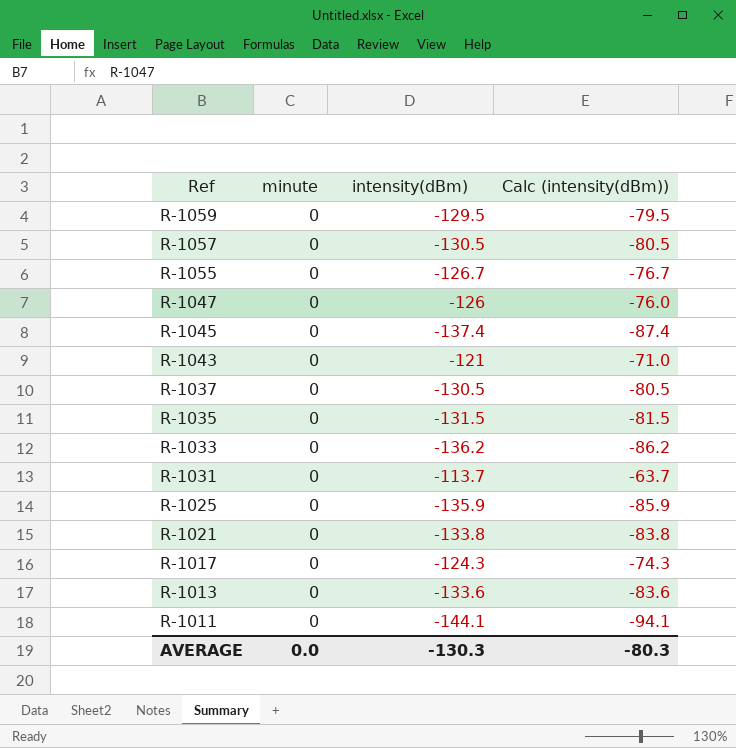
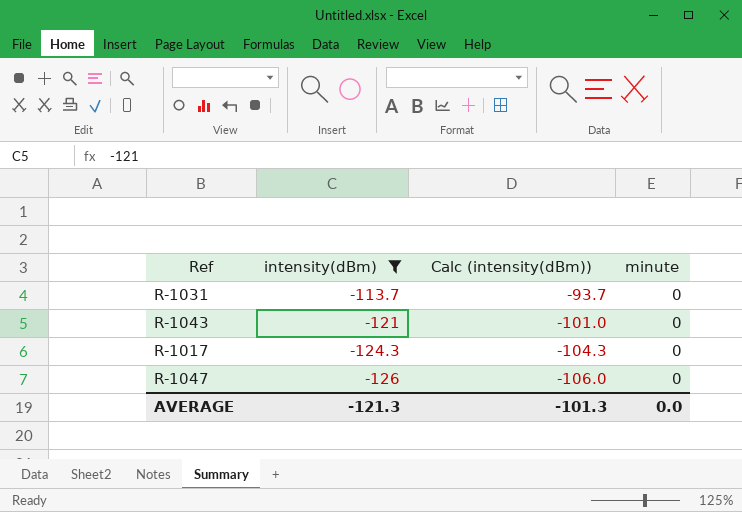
filter: none -> intensity(dBm) >= -126
row order: Ref descending -> intensity(dBm) descending
column Calc (intensity(dBm)) | formula: [intensity(dBm)] + 50 -> [intensity(dBm)] + 20
column minute | position: 2 -> 4
AVERAGE | intensity(dBm): -130.3 -> -121.3
AVERAGE | Calc (intensity(dBm)): -80.3 -> -101.3

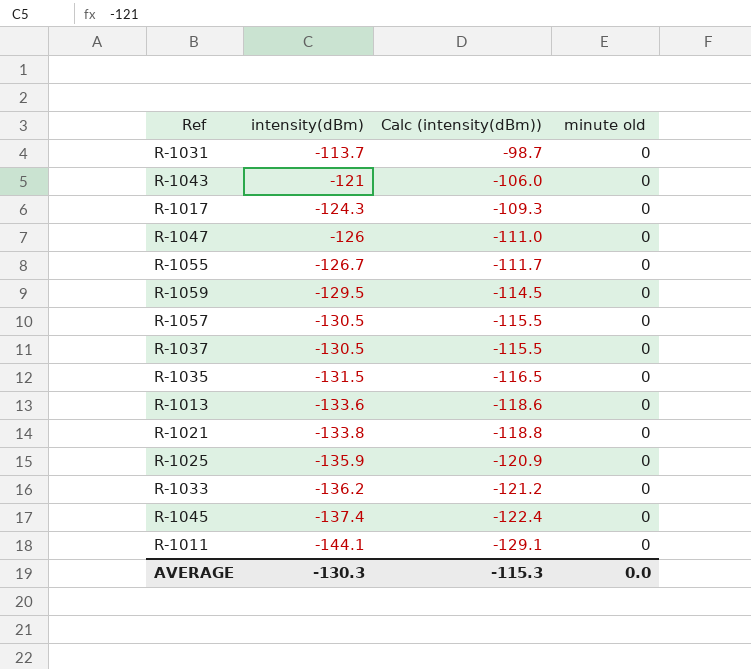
filter: intensity(dBm) >= -126 -> none
column Calc (intensity(dBm)) | formula: [intensity(dBm)] + 20 -> [intensity(dBm)] + 15
column name: minute -> minute old
AVERAGE | intensity(dBm): -121.3 -> -130.3
AVERAGE | Calc (intensity(dBm)): -101.3 -> -115.3

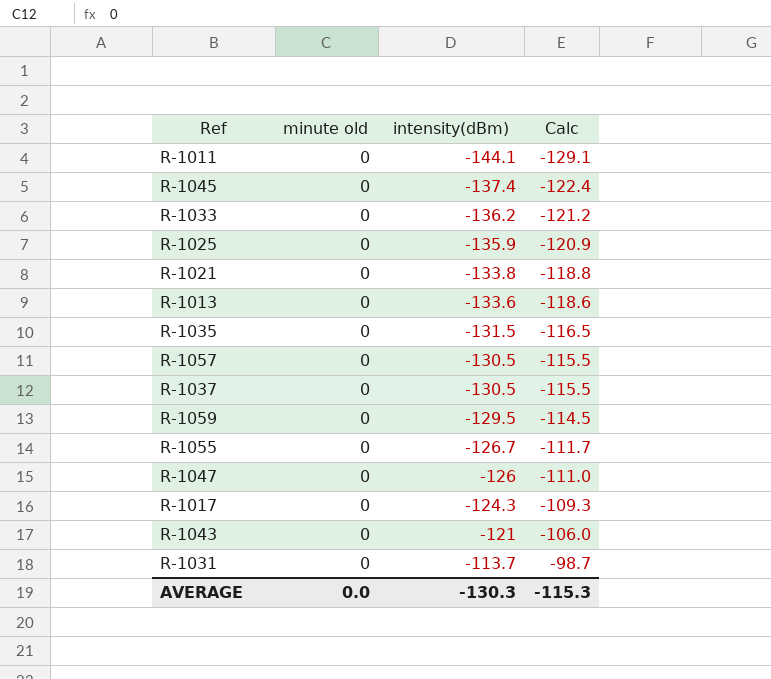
row order: intensity(dBm) descending -> intensity(dBm) ascending
column minute old | position: 4 -> 2
column name: Calc (intensity(dBm)) -> Calc

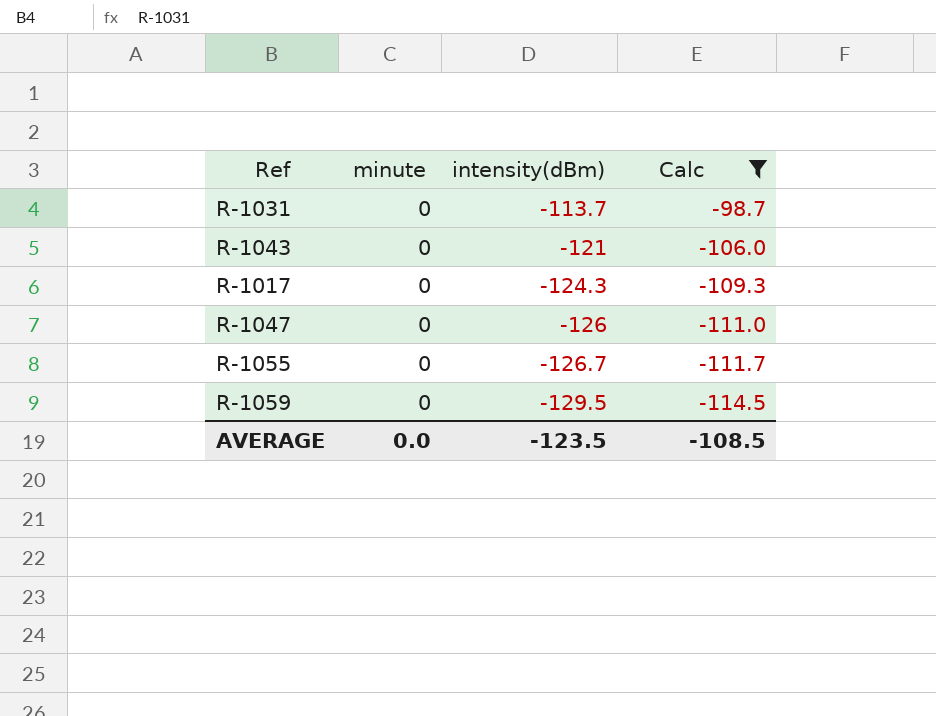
filter: none -> Calc >= -114.5
row order: intensity(dBm) ascending -> intensity(dBm) descending
column name: minute old -> minute
AVERAGE | intensity(dBm): -130.3 -> -123.5
AVERAGE | Calc: -115.3 -> -108.5

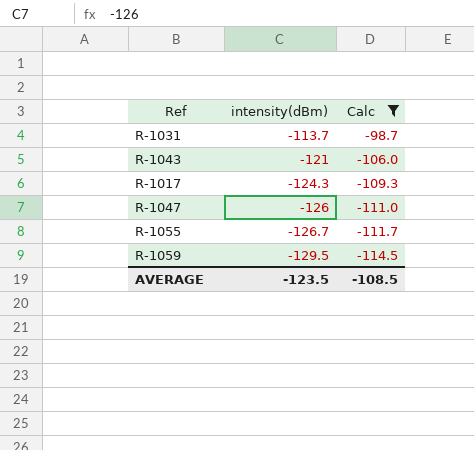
column minute | position: 2 -> none

